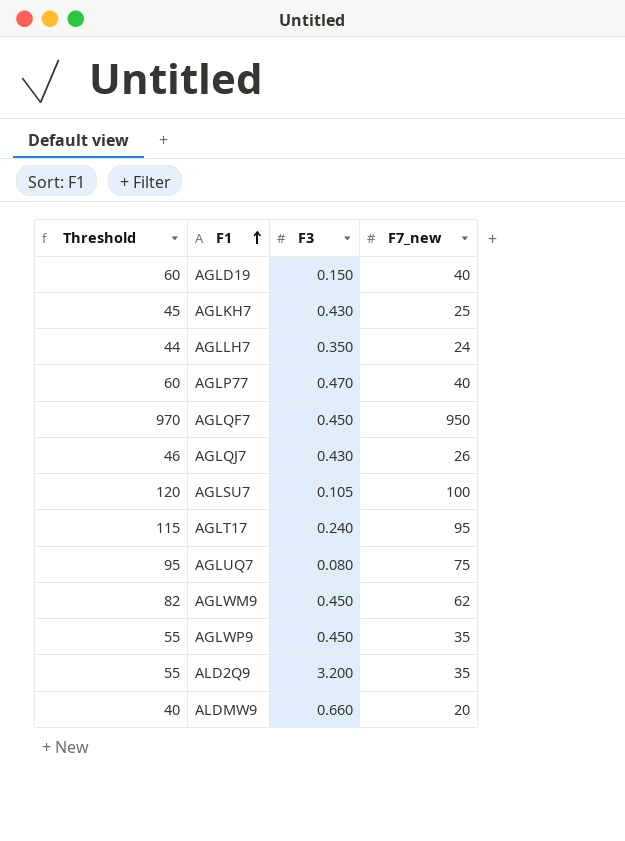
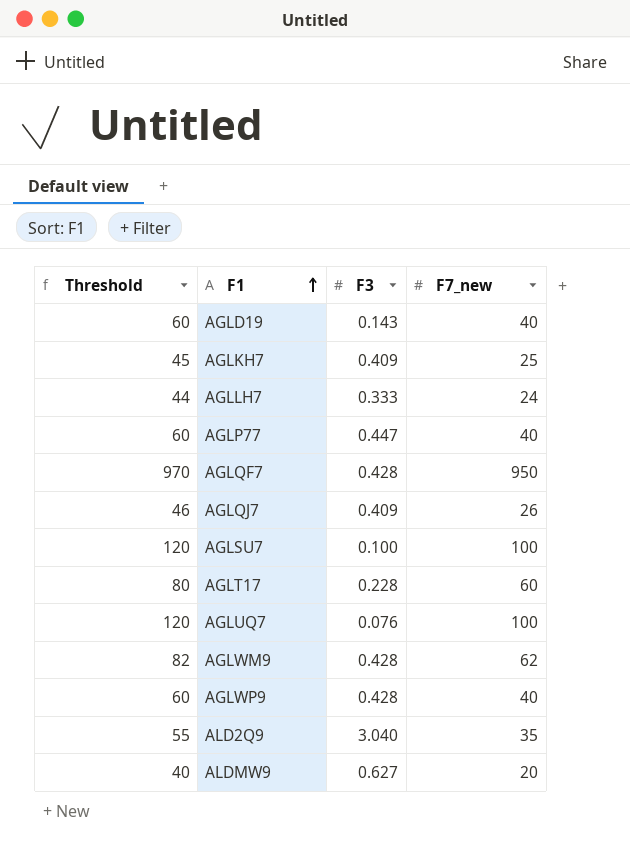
AGLD19 | F3: 0.150 -> 0.143
AGLKH7 | F3: 0.430 -> 0.409
AGLLH7 | F3: 0.350 -> 0.333
AGLP77 | F3: 0.470 -> 0.447
AGLQF7 | F3: 0.450 -> 0.428
AGLQJ7 | F3: 0.430 -> 0.409
AGLSU7 | F3: 0.105 -> 0.100
AGLT17 | Threshold: 115 -> 80
AGLT17 | F3: 0.240 -> 0.228
AGLT17 | F7_new: 95 -> 60
AGLUQ7 | Threshold: 95 -> 120
AGLUQ7 | F3: 0.080 -> 0.076
AGLUQ7 | F7_new: 75 -> 100
AGLWM9 | F3: 0.450 -> 0.428
AGLWP9 | Threshold: 55 -> 60
AGLWP9 | F3: 0.450 -> 0.428
AGLWP9 | F7_new: 35 -> 40
ALD2Q9 | F3: 3.200 -> 3.040
ALDMW9 | F3: 0.660 -> 0.627

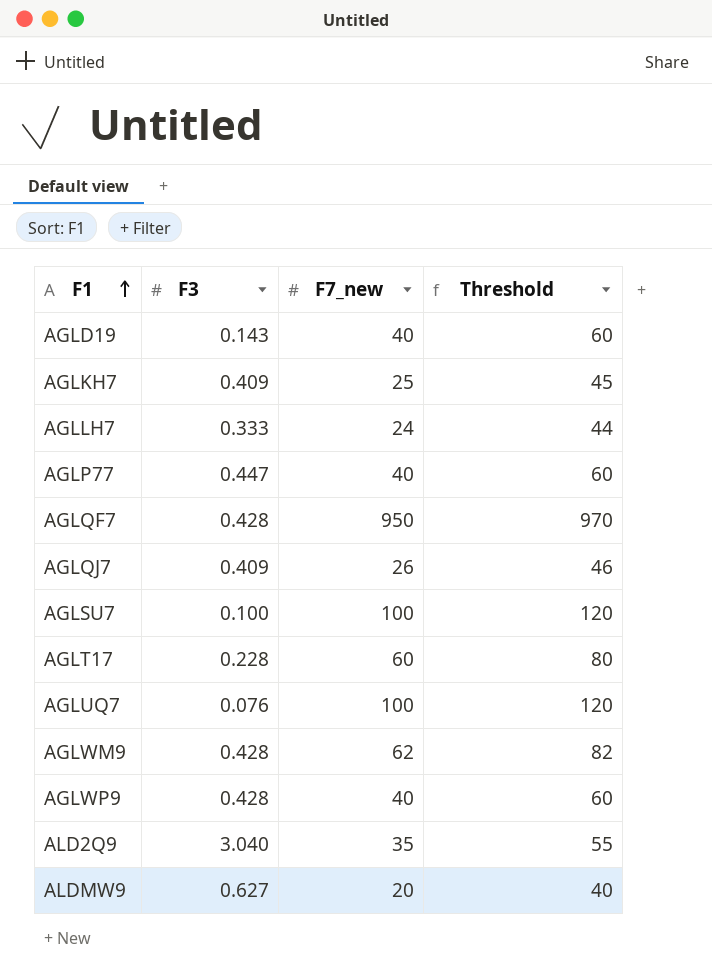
column Threshold | position: 1 -> 4

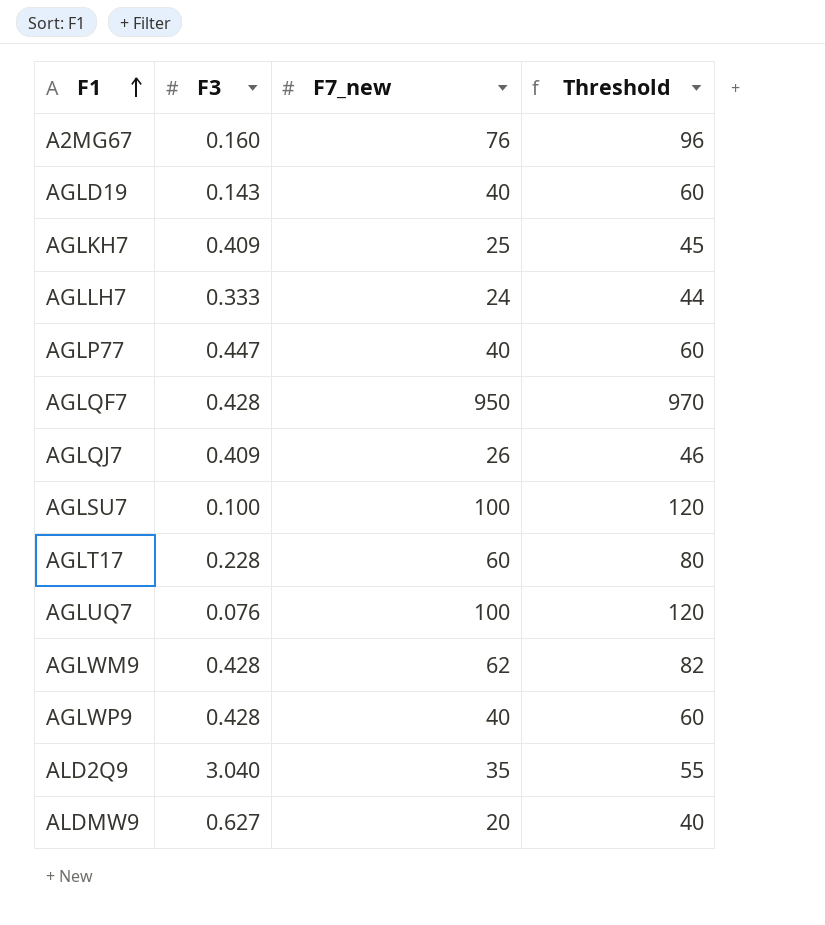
row A2MG67: none -> 0.160 | 76 | 96

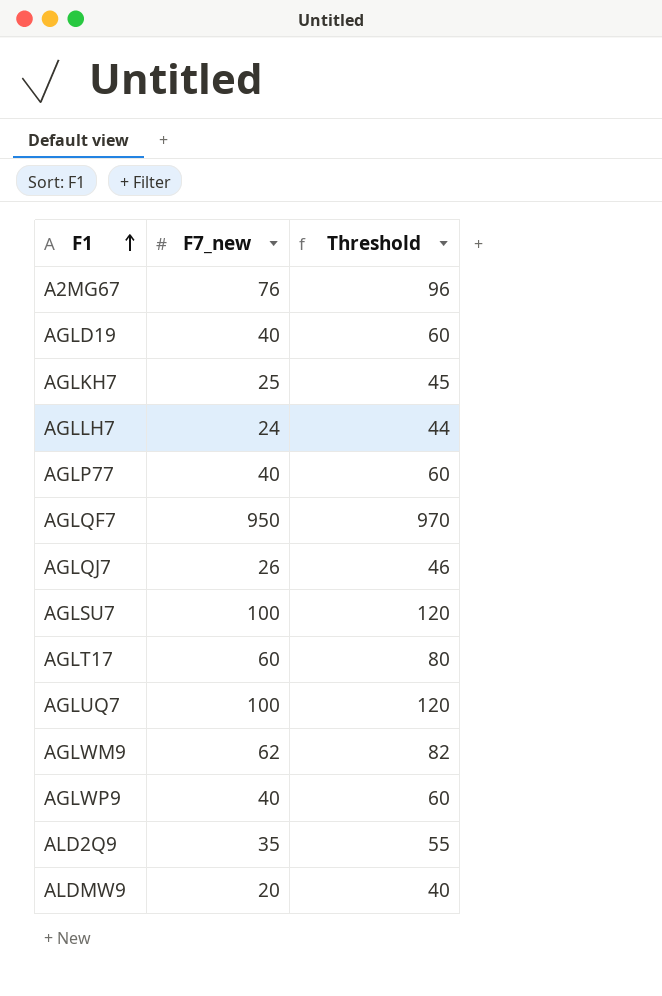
column F3 | position: 2 -> none

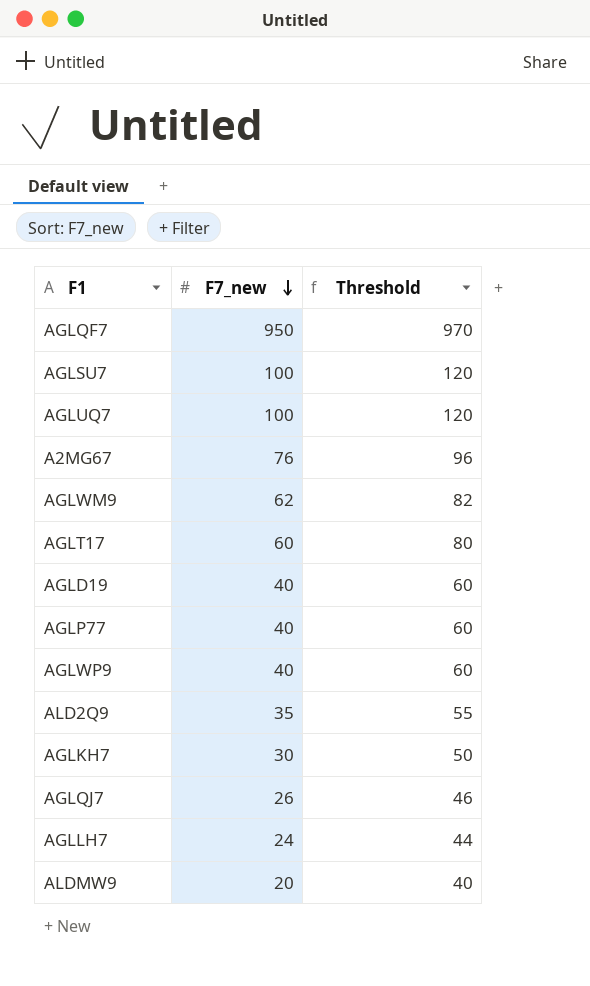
row order: F1 ascending -> F7_new descending
AGLKH7 | F7_new: 25 -> 30
AGLKH7 | Threshold: 45 -> 50

